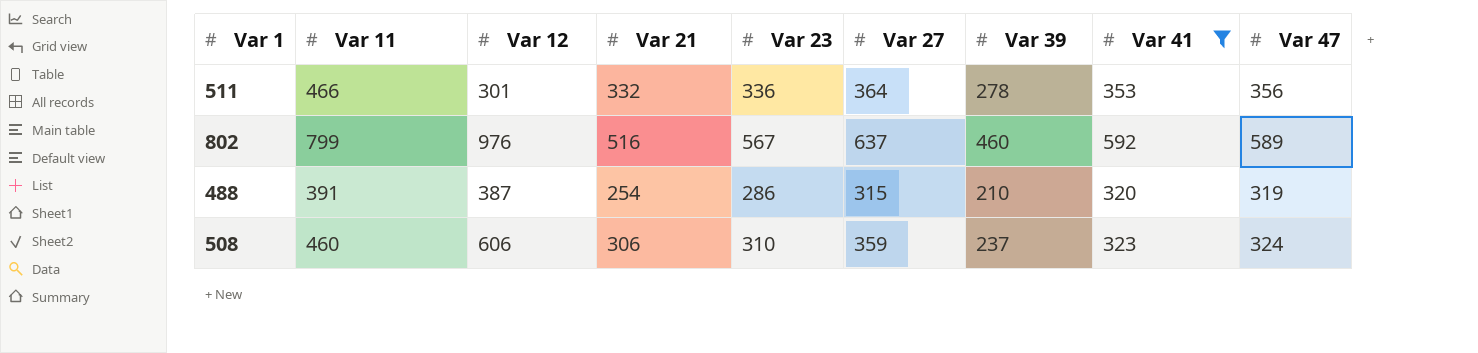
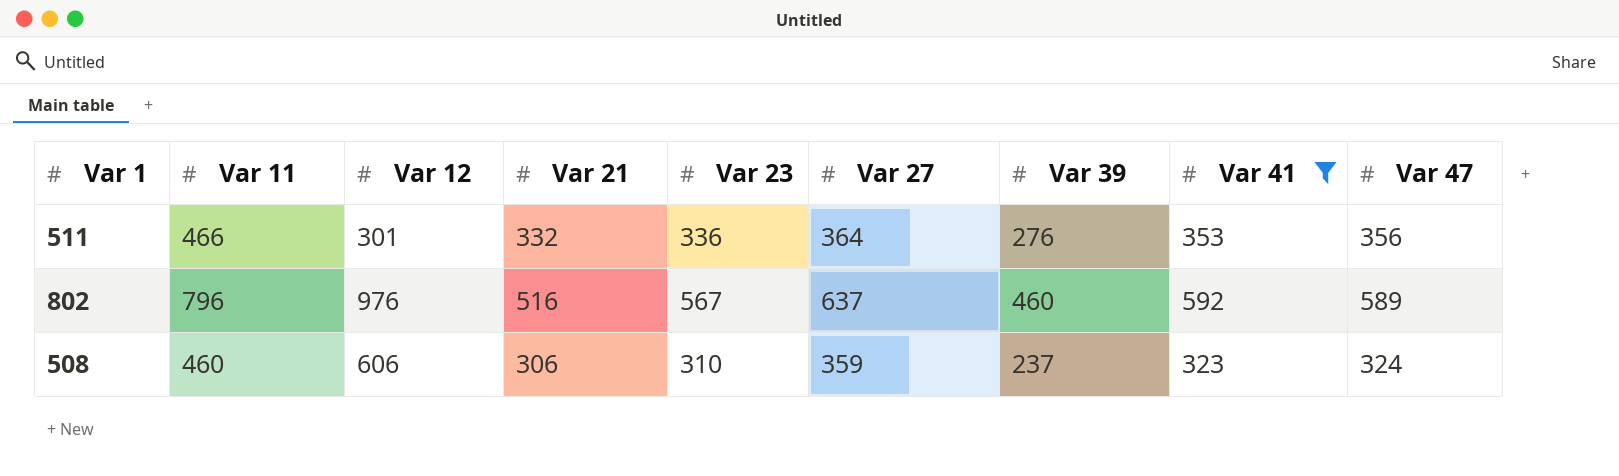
row 488: 391 | 387 | 254 | 286 | 315 | 210 | 320 | 319 -> none
511 | Var 39: 278 -> 276
802 | Var 11: 799 -> 796

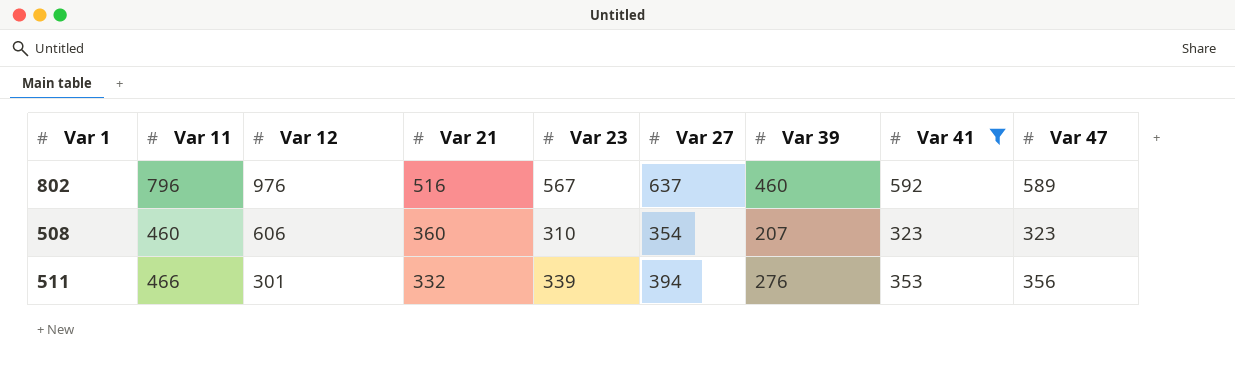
row order: none -> Var 12 descending
508 | Var 21: 306 -> 360
508 | Var 27: 359 -> 354
508 | Var 39: 237 -> 207
508 | Var 47: 324 -> 323
511 | Var 23: 336 -> 339
511 | Var 27: 364 -> 394

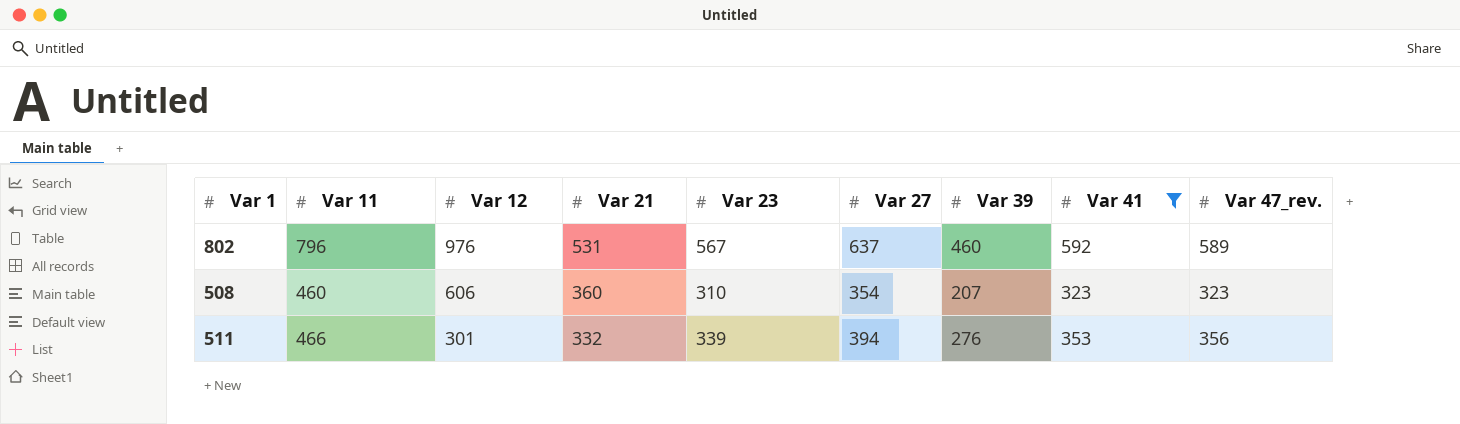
column name: Var 47 -> Var 47_rev.
802 | Var 21: 516 -> 531

